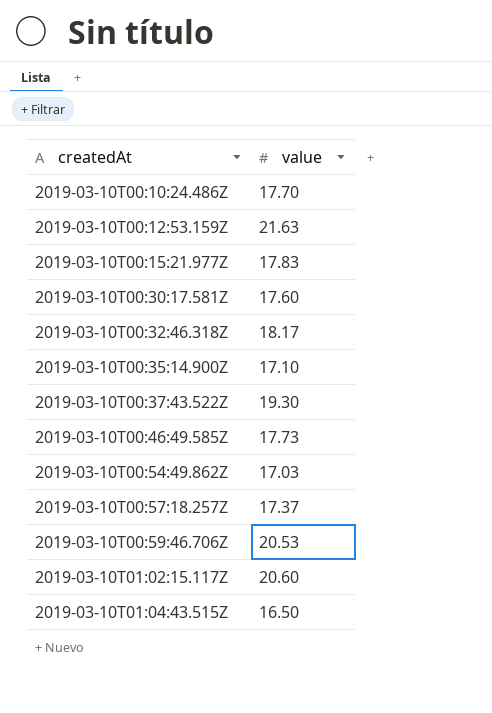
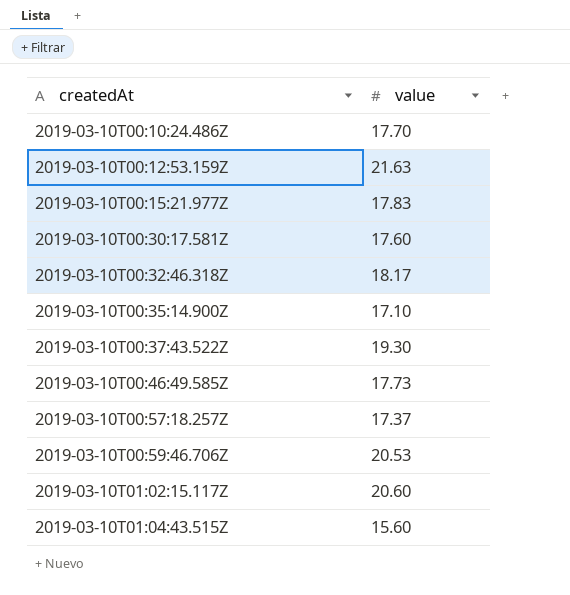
row 2019-03-10T00:54:49.862Z: 17.03 -> none
2019-03-10T01:04:43.515Z | value: 16.50 -> 15.60

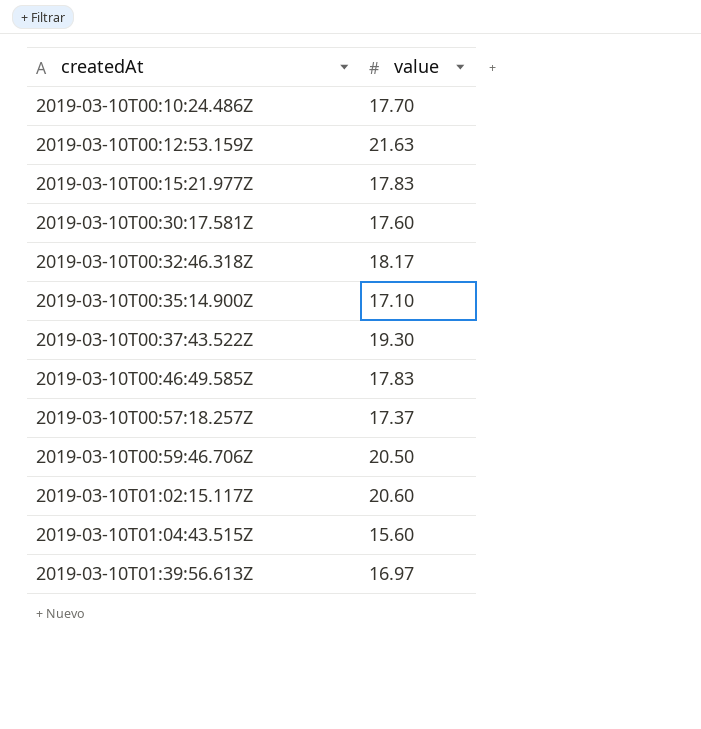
2019-03-10T00:46:49.585Z | value: 17.73 -> 17.83
2019-03-10T00:59:46.706Z | value: 20.53 -> 20.50
row 2019-03-10T01:39:56.613Z: none -> 16.97

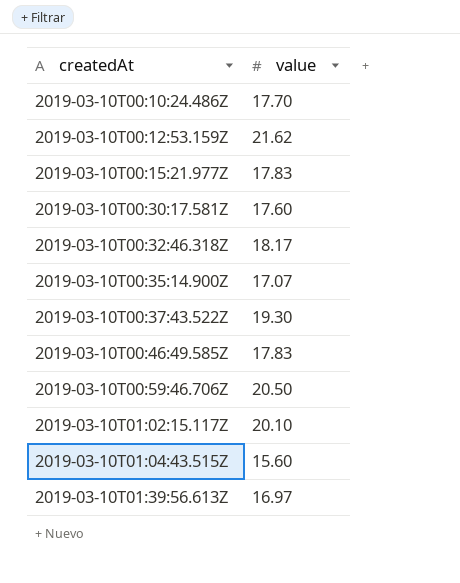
row 2019-03-10T00:57:18.257Z: 17.37 -> none
2019-03-10T00:12:53.159Z | value: 21.63 -> 21.62
2019-03-10T00:35:14.900Z | value: 17.10 -> 17.07
2019-03-10T01:02:15.117Z | value: 20.60 -> 20.10

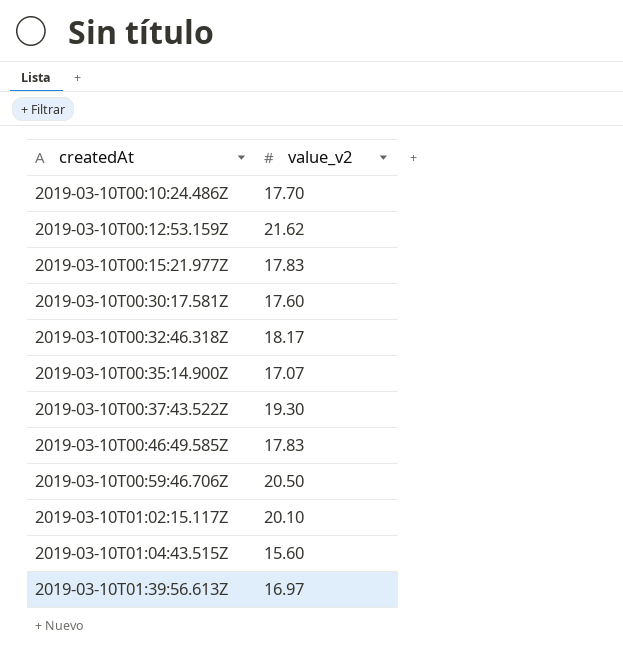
column name: value -> value_v2

